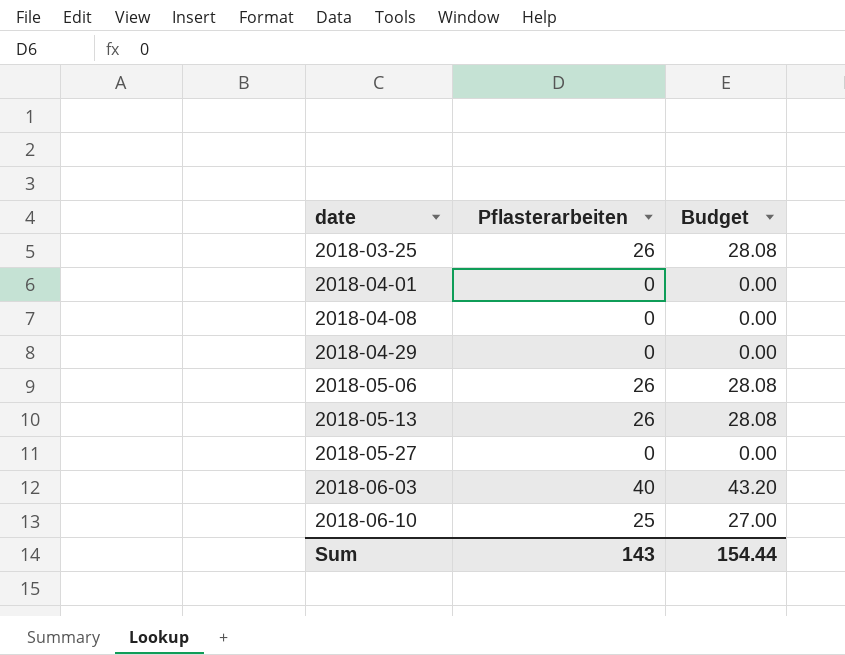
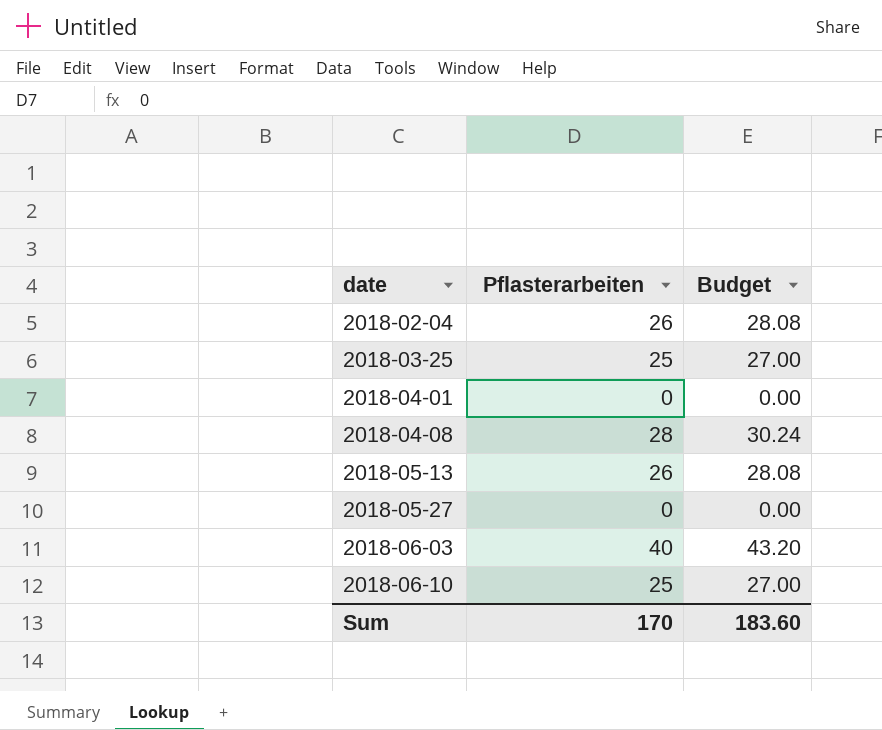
row 2018-04-29: 0 | 0.00 -> none
row 2018-05-06: 26 | 28.08 -> none
row 2018-02-04: none -> 26 | 28.08
2018-03-25 | Pflasterarbeiten: 26 -> 25
2018-03-25 | Budget: 28.08 -> 27.00
2018-04-08 | Pflasterarbeiten: 0 -> 28
2018-04-08 | Budget: 0.00 -> 30.24
Sum | Pflasterarbeiten: 143 -> 170
Sum | Budget: 154.44 -> 183.60

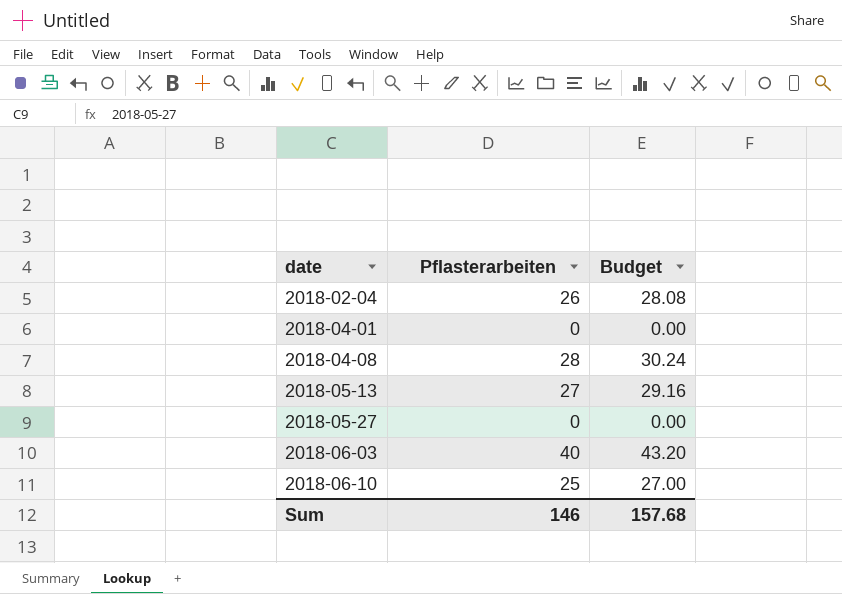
row 2018-03-25: 25 | 27.00 -> none
2018-05-13 | Pflasterarbeiten: 26 -> 27
2018-05-13 | Budget: 28.08 -> 29.16
Sum | Pflasterarbeiten: 170 -> 146
Sum | Budget: 183.60 -> 157.68

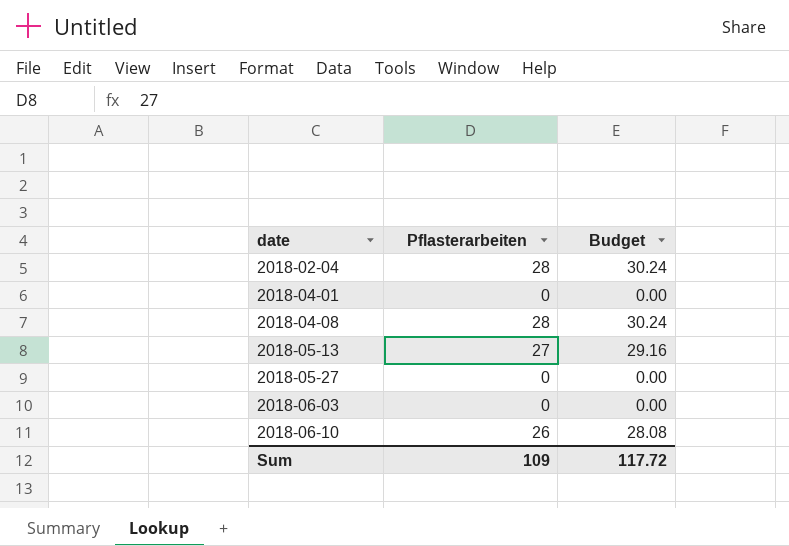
2018-02-04 | Pflasterarbeiten: 26 -> 28
2018-02-04 | Budget: 28.08 -> 30.24
2018-06-03 | Pflasterarbeiten: 40 -> 0
2018-06-03 | Budget: 43.20 -> 0.00
2018-06-10 | Pflasterarbeiten: 25 -> 26
2018-06-10 | Budget: 27.00 -> 28.08
Sum | Pflasterarbeiten: 146 -> 109
Sum | Budget: 157.68 -> 117.72

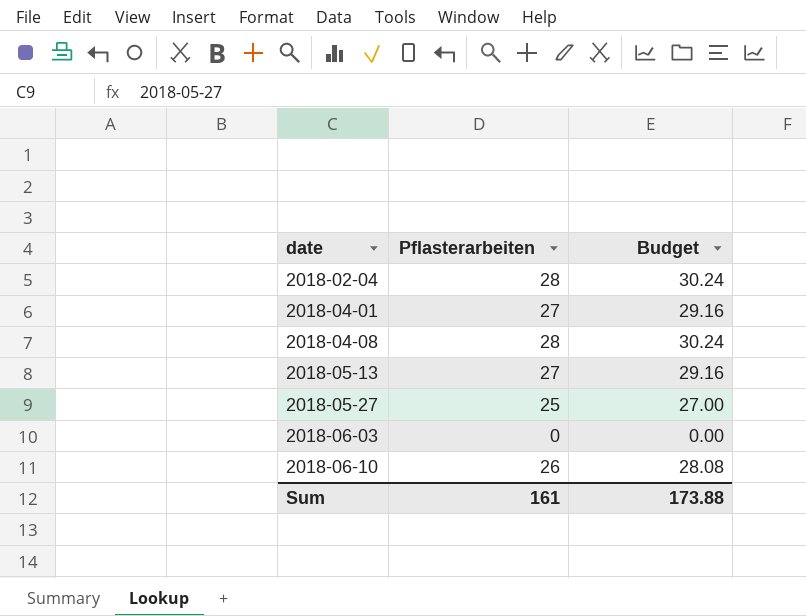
2018-04-01 | Pflasterarbeiten: 0 -> 27
2018-04-01 | Budget: 0.00 -> 29.16
2018-05-27 | Pflasterarbeiten: 0 -> 25
2018-05-27 | Budget: 0.00 -> 27.00
Sum | Pflasterarbeiten: 109 -> 161
Sum | Budget: 117.72 -> 173.88

